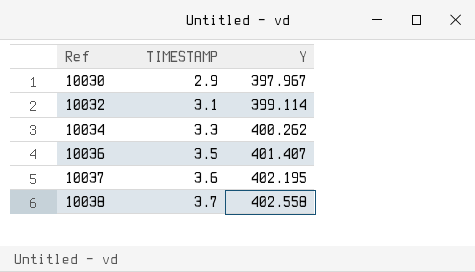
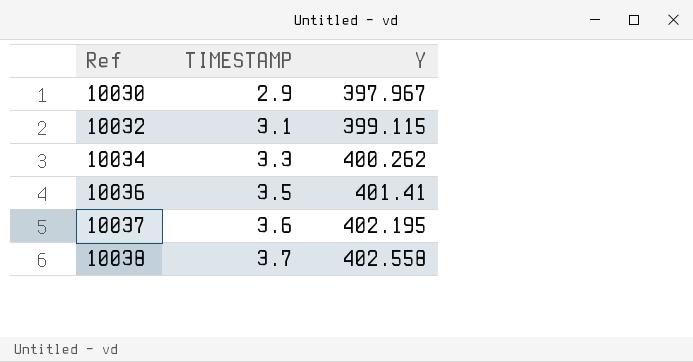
10032 | Y: 399.114 -> 399.115
10036 | Y: 401.407 -> 401.41

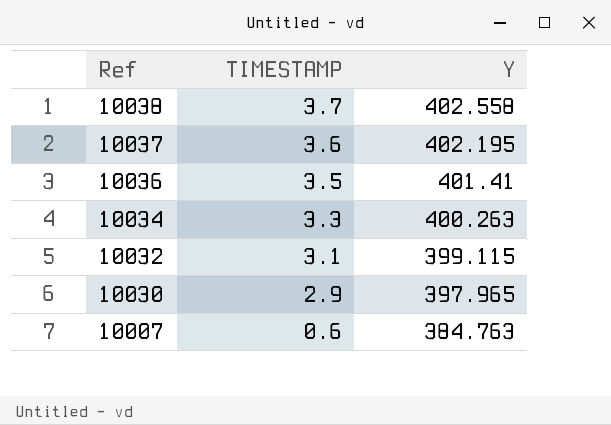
row order: Ref ascending -> Ref descending
10034 | Y: 400.262 -> 400.263
10030 | Y: 397.967 -> 397.965
row 10007: none -> 0.6 | 384.763

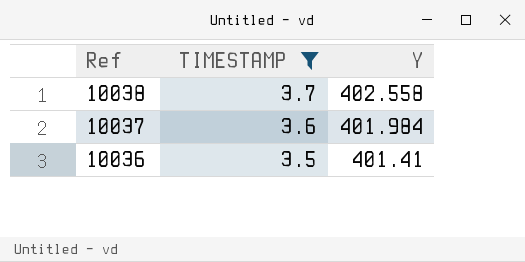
filter: none -> TIMESTAMP >= 3.5
10037 | Y: 402.195 -> 401.984

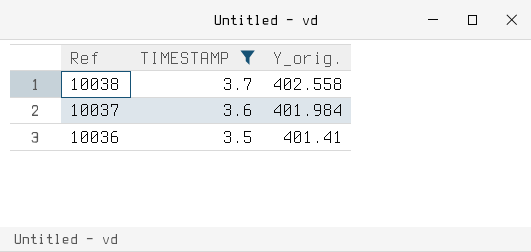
column name: Y -> Y_orig.

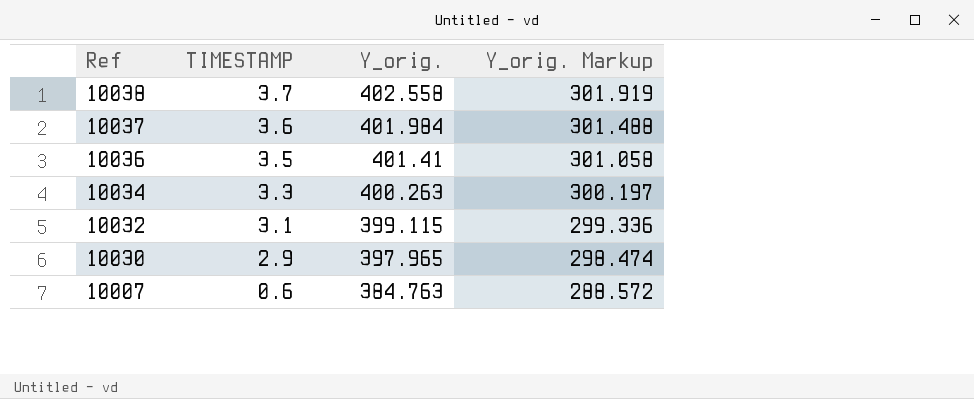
filter: TIMESTAMP >= 3.5 -> none
column Y_orig. Markup | formula: none -> [Y_orig.] * 0.75

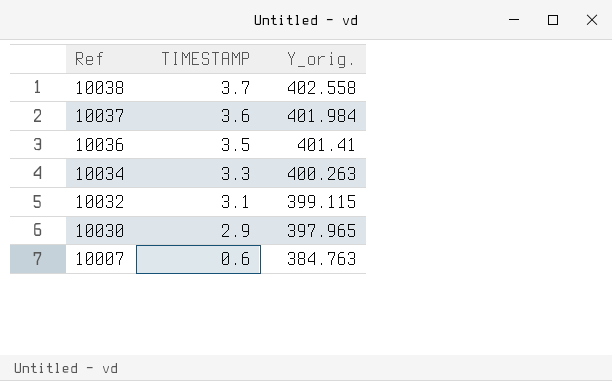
column Y_orig. Markup | formula: [Y_orig.] * 0.75 -> none

